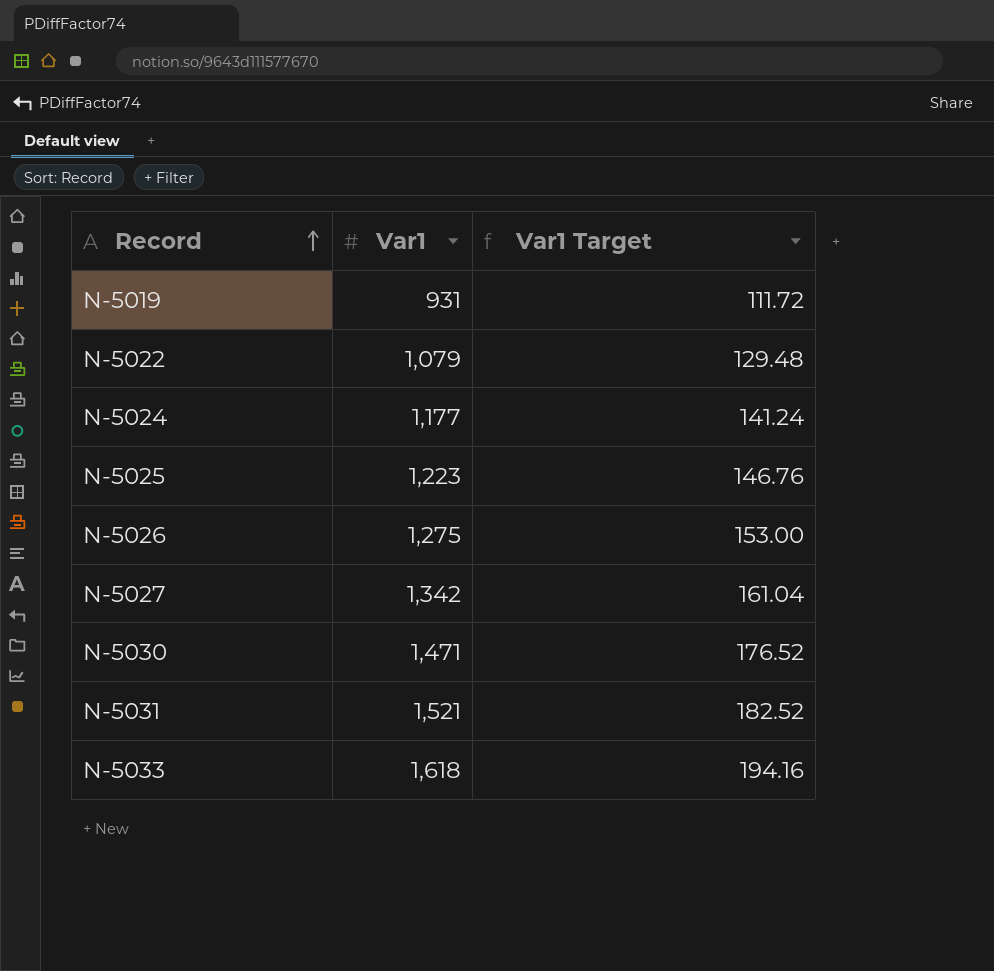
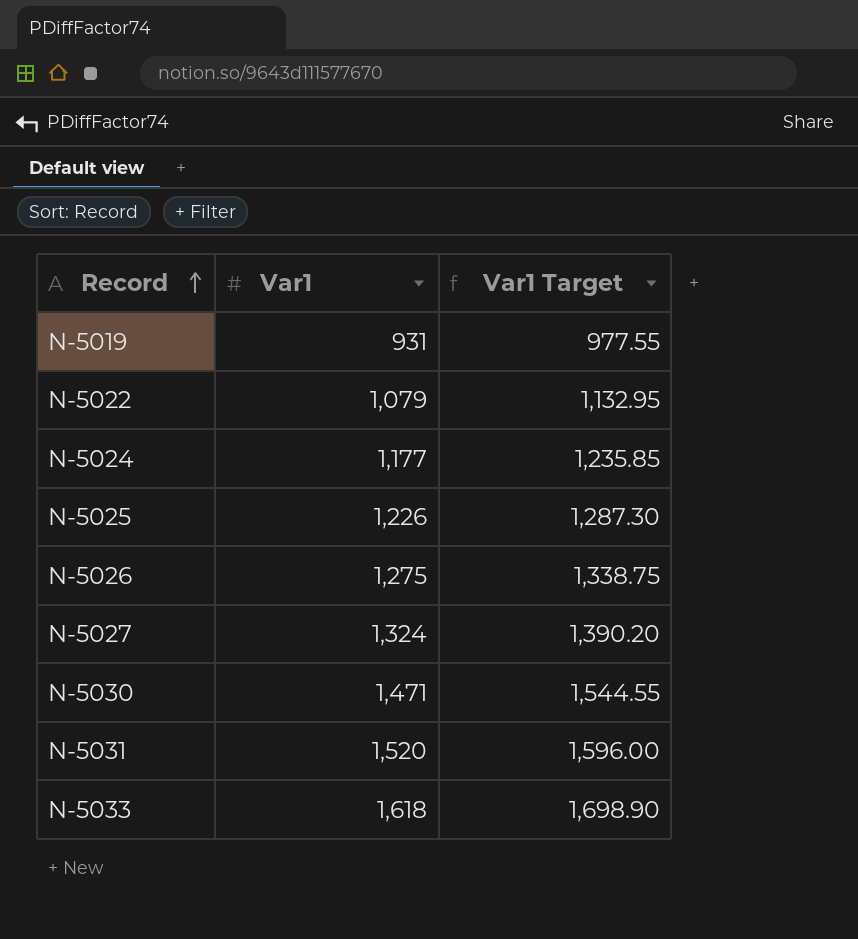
column Var1 Target | formula: [Var1] * 0.12 -> [Var1] * 1.05
N-5025 | Var1: 1,223 -> 1,226
N-5027 | Var1: 1,342 -> 1,324
N-5031 | Var1: 1,521 -> 1,520

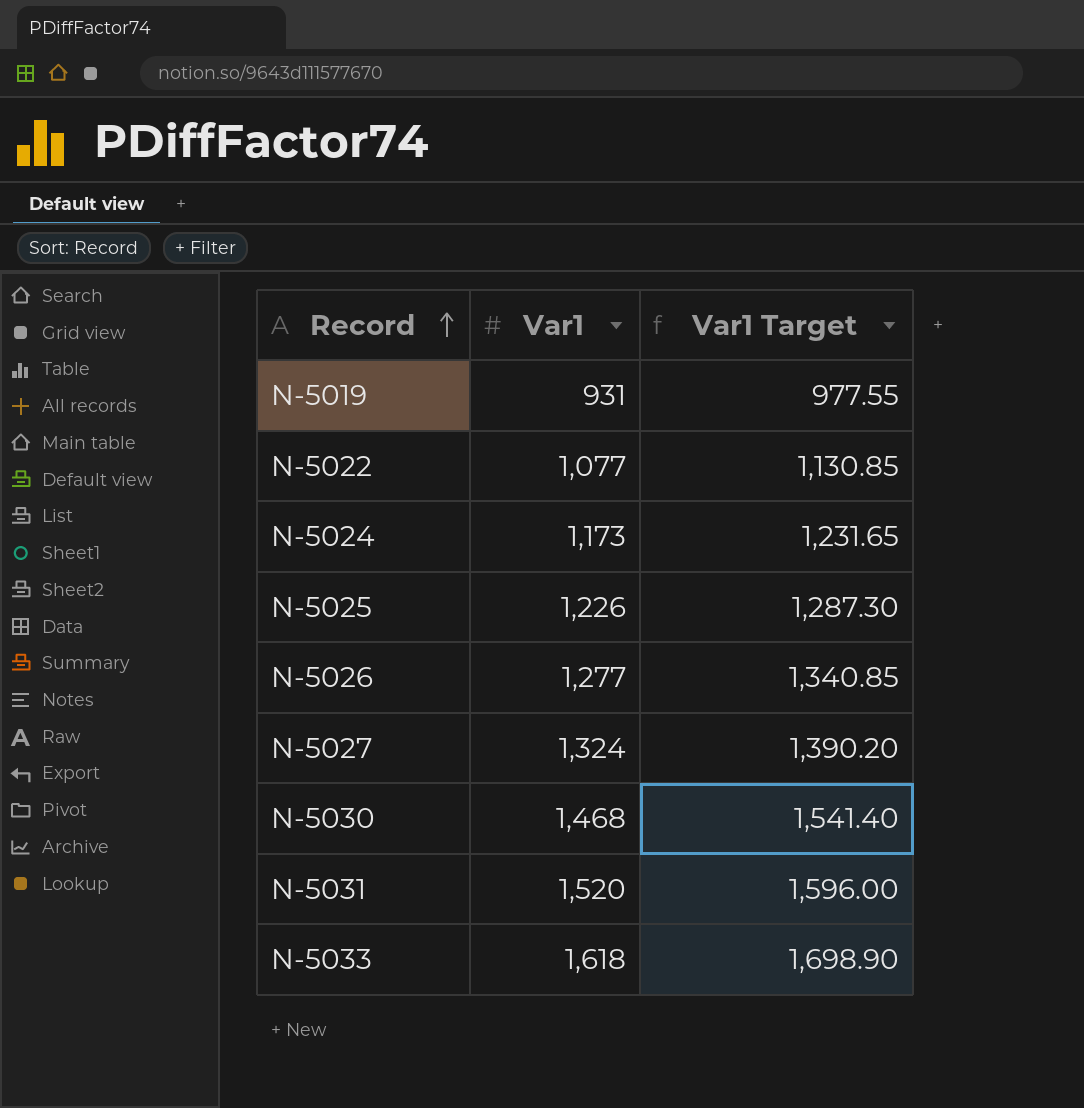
N-5022 | Var1: 1,079 -> 1,077
N-5022 | Var1 Target: 1,132.95 -> 1,130.85
N-5024 | Var1: 1,177 -> 1,173
N-5024 | Var1 Target: 1,235.85 -> 1,231.65
N-5026 | Var1: 1,275 -> 1,277
N-5026 | Var1 Target: 1,338.75 -> 1,340.85
N-5030 | Var1: 1,471 -> 1,468
N-5030 | Var1 Target: 1,544.55 -> 1,541.40

